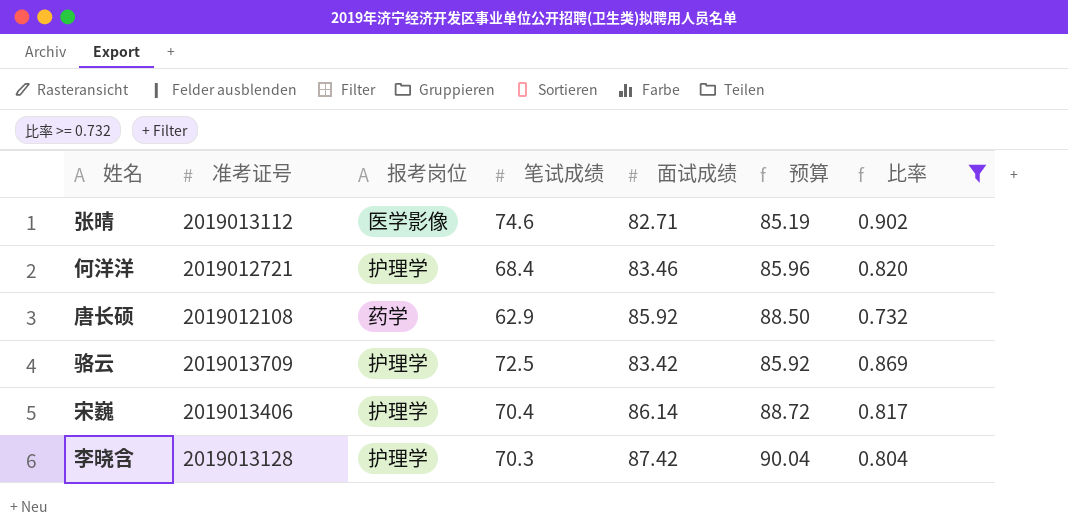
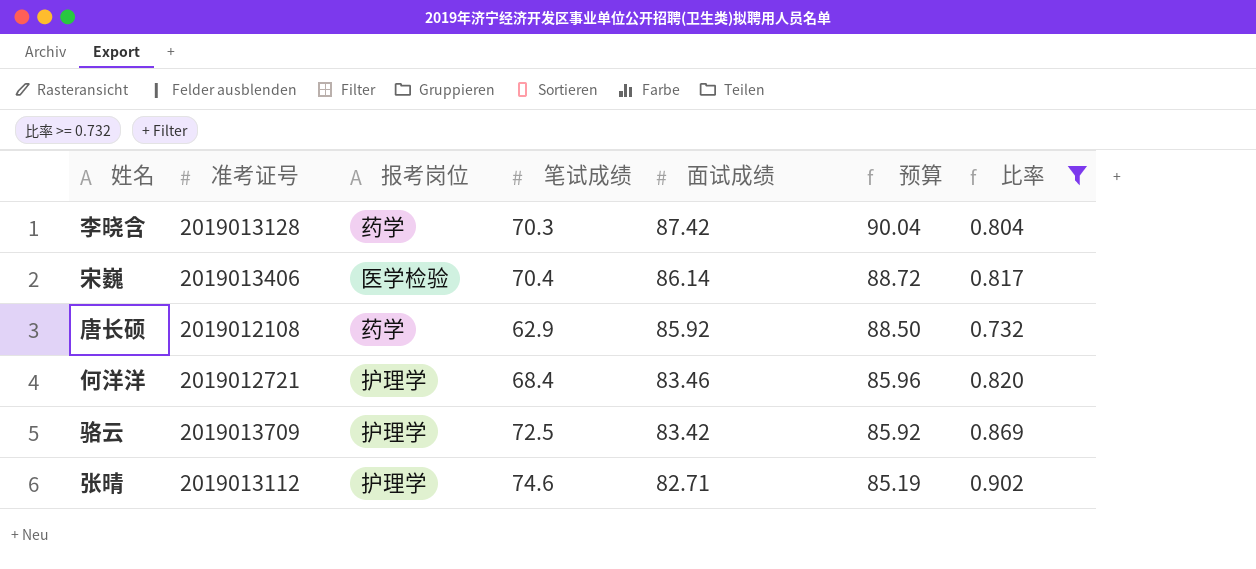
row order: none -> 面试成绩 descending
李晓含 | 报考岗位: 护理学 -> 药学
宋巍 | 报考岗位: 护理学 -> 医学检验
张晴 | 报考岗位: 医学影像 -> 护理学

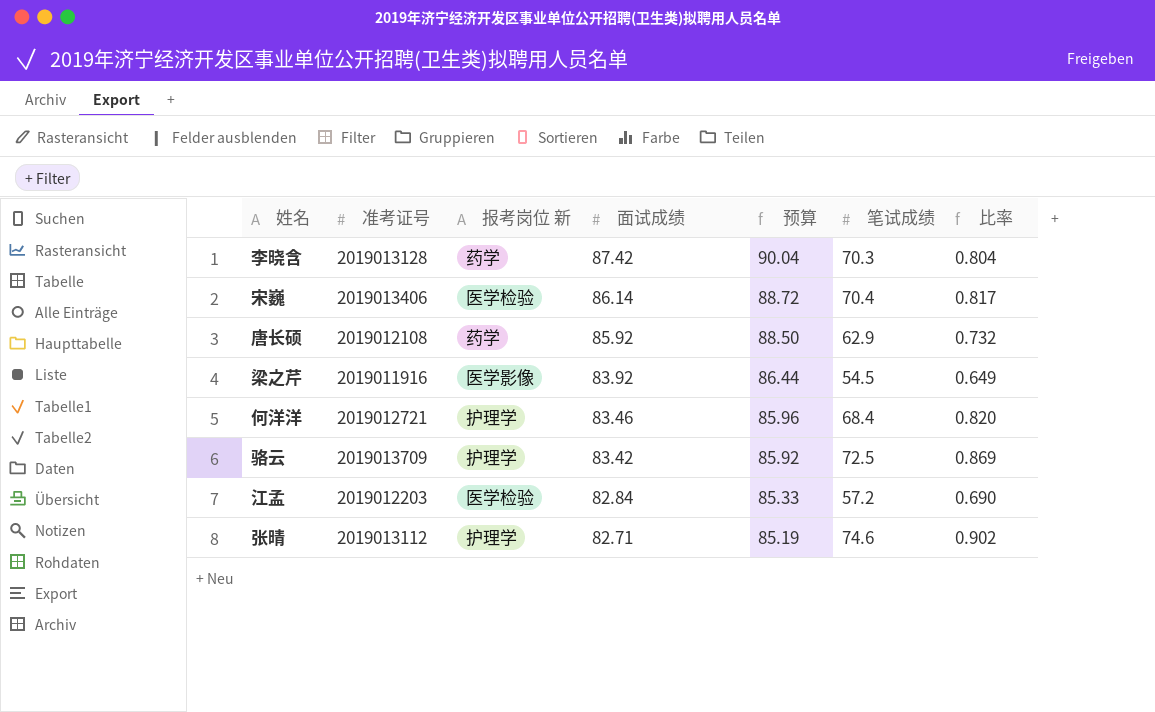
filter: 比率 >= 0.732 -> none
column name: 报考岗位 -> 报考岗位 新
column 笔试成绩 | position: 4 -> 6

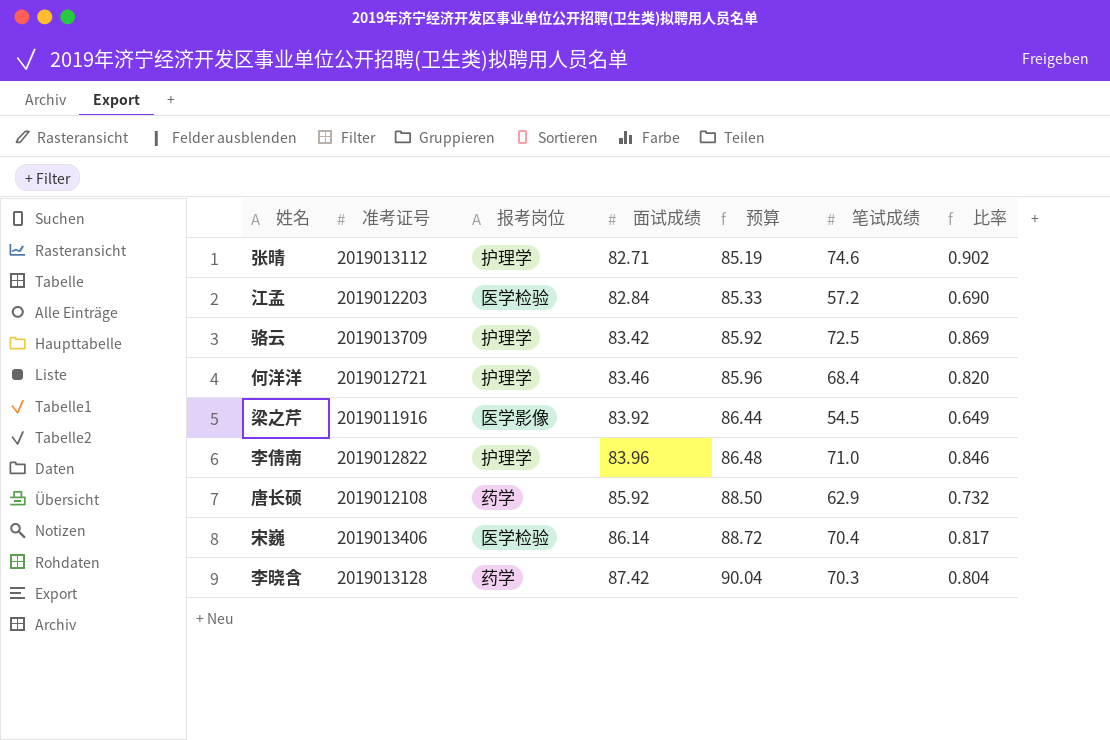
row order: 面试成绩 descending -> 面试成绩 ascending
column name: 报考岗位 新 -> 报考岗位
row 李倩南: none -> 2019012822 | 护理学 | 83.96 | 86.48 | 71.0 | 0.846

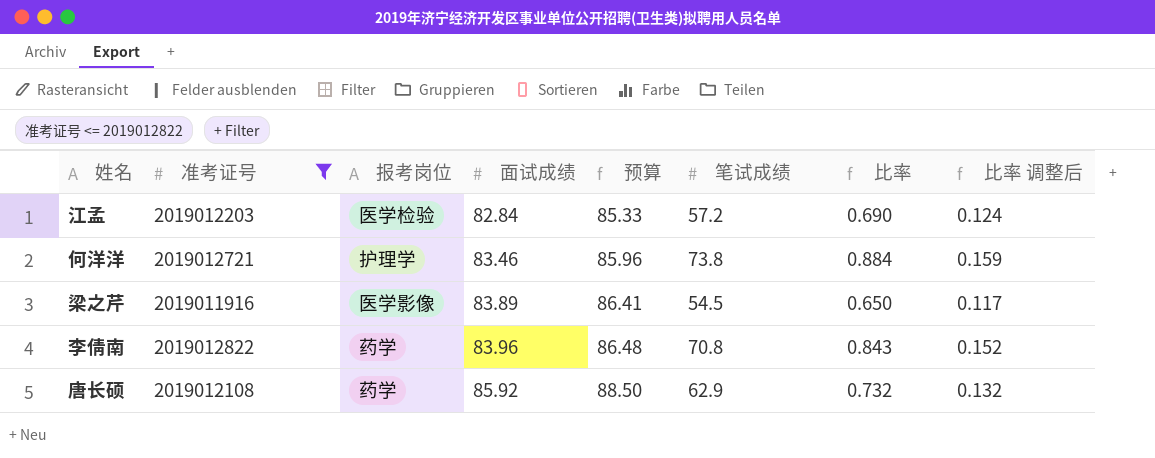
filter: none -> 准考证号 <= 2019012822
column 比率 调整后 | formula: none -> [比率] * 0.18
何洋洋 | 笔试成绩: 68.4 -> 73.8
何洋洋 | 比率: 0.820 -> 0.884
梁之芹 | 面试成绩: 83.92 -> 83.89
梁之芹 | 预算: 86.44 -> 86.41
梁之芹 | 比率: 0.649 -> 0.650
李倩南 | 报考岗位: 护理学 -> 药学
李倩南 | 笔试成绩: 71.0 -> 70.8
李倩南 | 比率: 0.846 -> 0.843

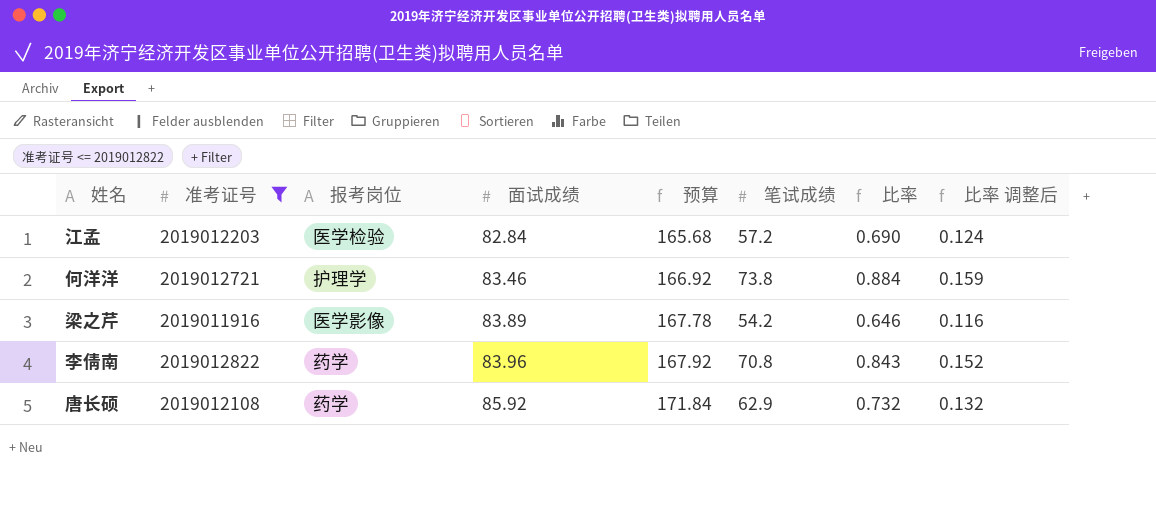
column 预算 | formula: [面试成绩] * 1.03 -> [面试成绩] * 2
梁之芹 | 笔试成绩: 54.5 -> 54.2
梁之芹 | 比率: 0.650 -> 0.646
梁之芹 | 比率 调整后: 0.117 -> 0.116

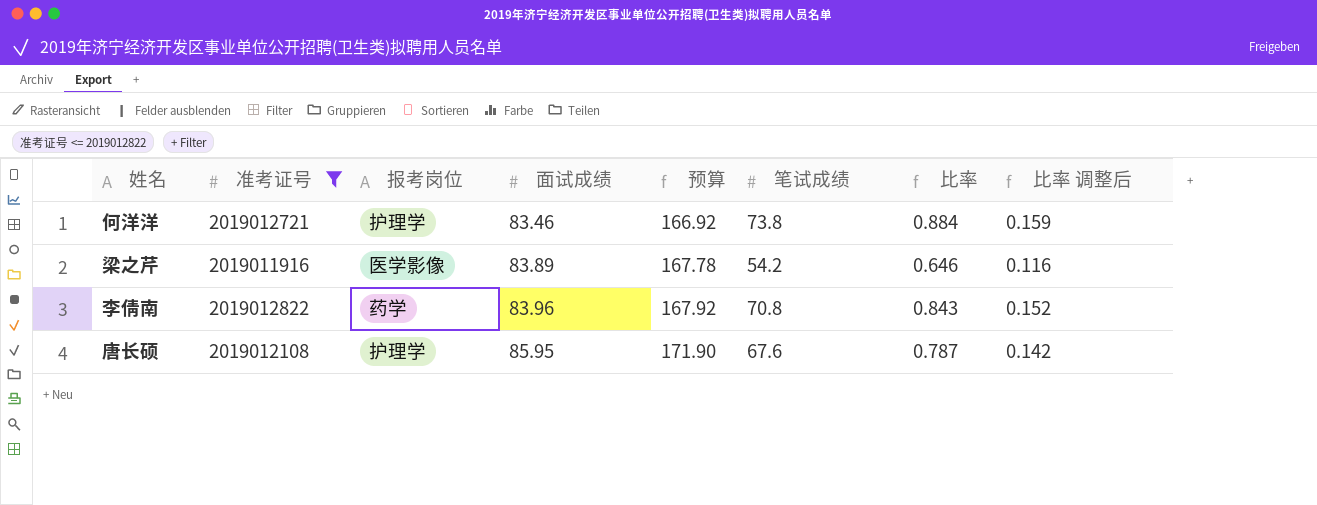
row 江孟: 2019012203 | 医学检验 | 82.84 | 165.68 | 57.2 | 0.690 | 0.124 -> none
唐长硕 | 报考岗位: 药学 -> 护理学
唐长硕 | 面试成绩: 85.92 -> 85.95
唐长硕 | 预算: 171.84 -> 171.90
唐长硕 | 笔试成绩: 62.9 -> 67.6
唐长硕 | 比率: 0.732 -> 0.787
唐长硕 | 比率 调整后: 0.132 -> 0.142

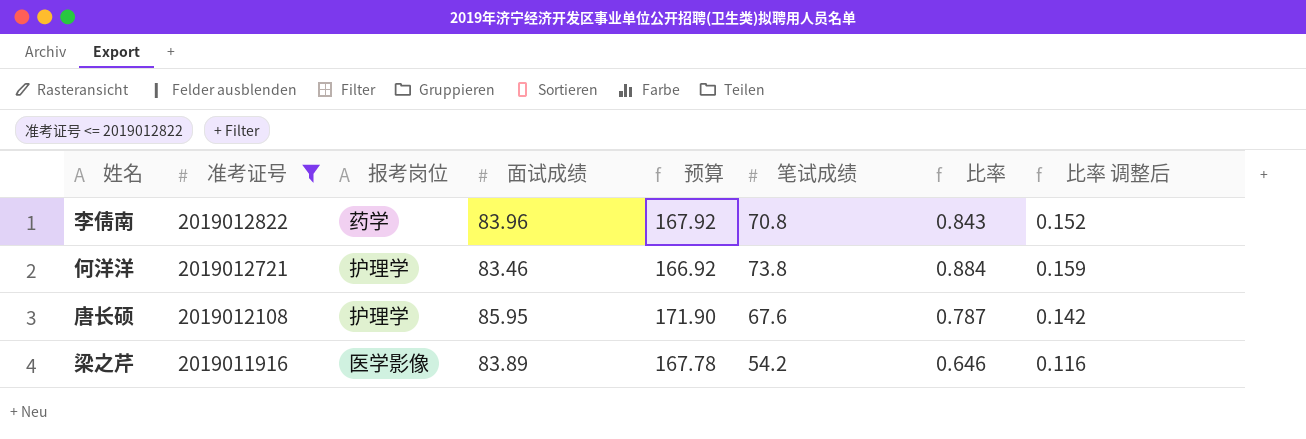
row order: 面试成绩 ascending -> 准考证号 descending

